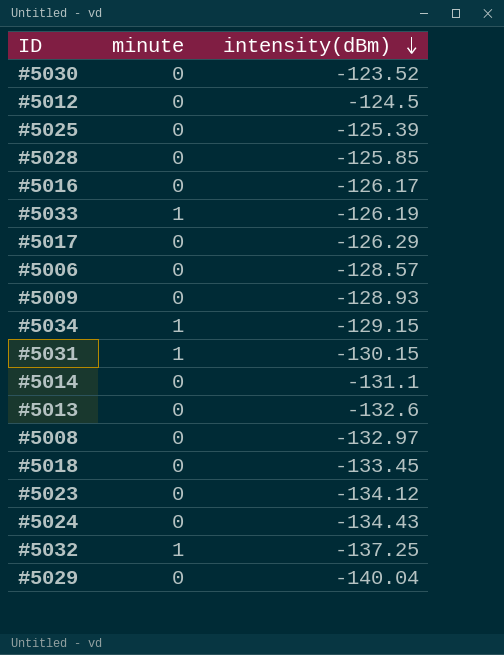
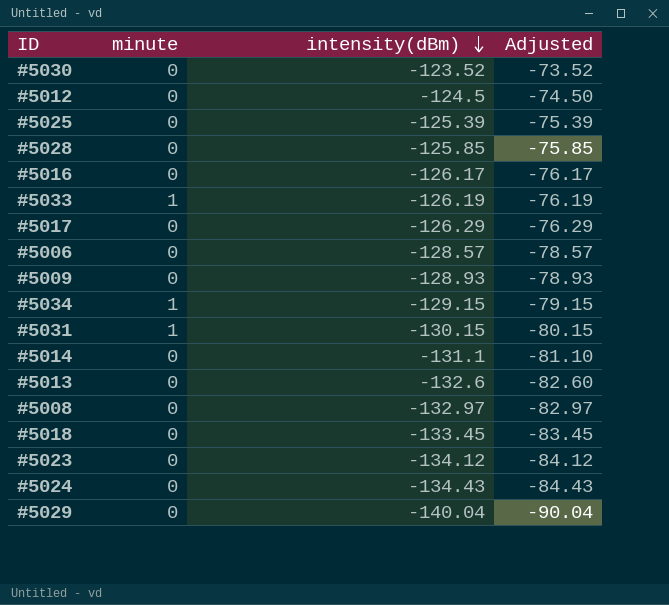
column Adjusted | formula: none -> [intensity(dBm)] + 50
row #5032: 1 | -137.25 -> none

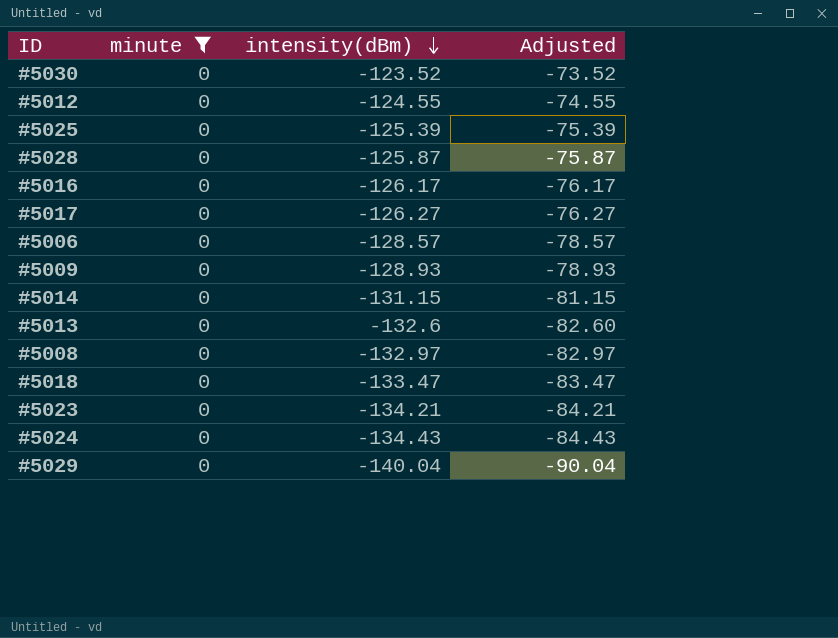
filter: none -> minute = 0
#5012 | intensity(dBm): -124.5 -> -124.55
#5012 | Adjusted: -74.50 -> -74.55
#5028 | intensity(dBm): -125.85 -> -125.87
#5028 | Adjusted: -75.85 -> -75.87
#5017 | intensity(dBm): -126.29 -> -126.27
#5017 | Adjusted: -76.29 -> -76.27
#5014 | intensity(dBm): -131.1 -> -131.15
#5014 | Adjusted: -81.10 -> -81.15
#5018 | intensity(dBm): -133.45 -> -133.47
#5018 | Adjusted: -83.45 -> -83.47
#5023 | intensity(dBm): -134.12 -> -134.21
#5023 | Adjusted: -84.12 -> -84.21

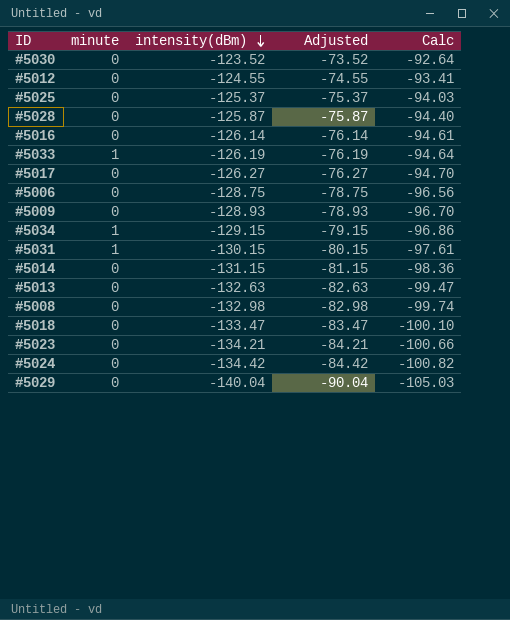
filter: minute = 0 -> none
column Calc | formula: none -> [intensity(dBm)] * 0.75
#5025 | intensity(dBm): -125.39 -> -125.37
#5025 | Adjusted: -75.39 -> -75.37
#5016 | intensity(dBm): -126.17 -> -126.14
#5016 | Adjusted: -76.17 -> -76.14
#5006 | intensity(dBm): -128.57 -> -128.75
#5006 | Adjusted: -78.57 -> -78.75
#5013 | intensity(dBm): -132.6 -> -132.63
#5013 | Adjusted: -82.60 -> -82.63
#5008 | intensity(dBm): -132.97 -> -132.98
#5008 | Adjusted: -82.97 -> -82.98
#5024 | intensity(dBm): -134.43 -> -134.42
#5024 | Adjusted: -84.43 -> -84.42

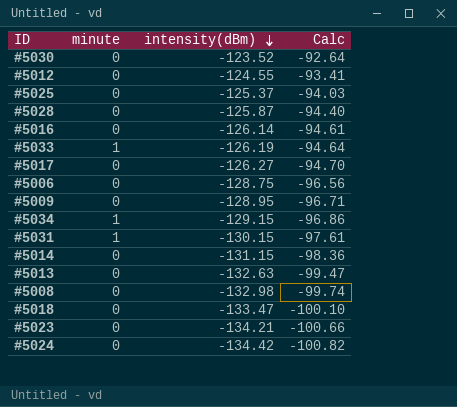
column Adjusted | formula: [intensity(dBm)] + 50 -> none
row #5029: 0 | -140.04 | -90.04 | -105.03 -> none
#5009 | intensity(dBm): -128.93 -> -128.95
#5009 | Calc: -96.70 -> -96.71

